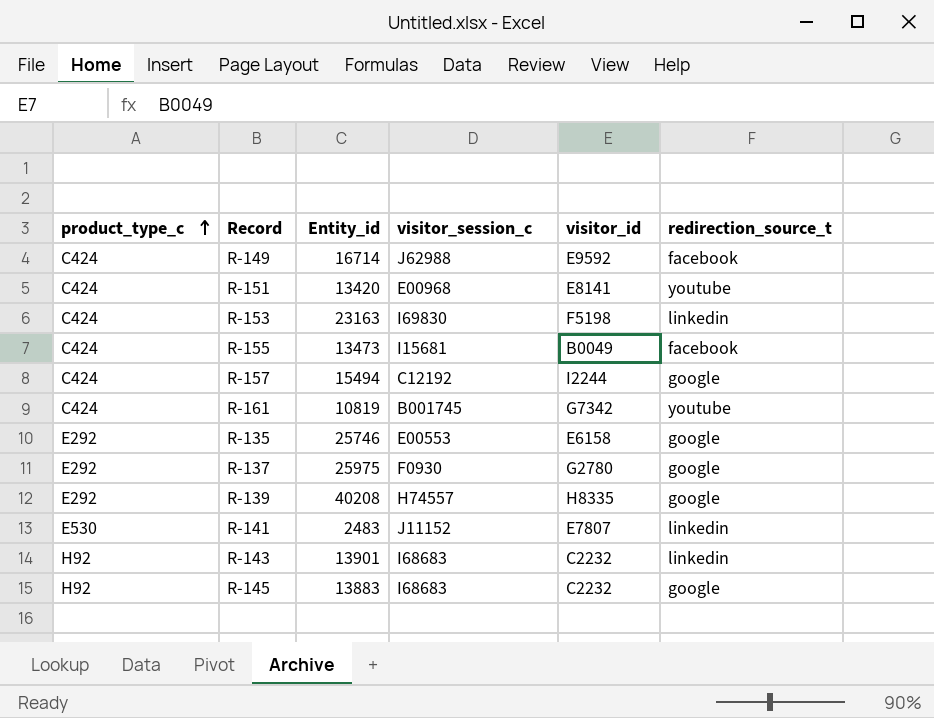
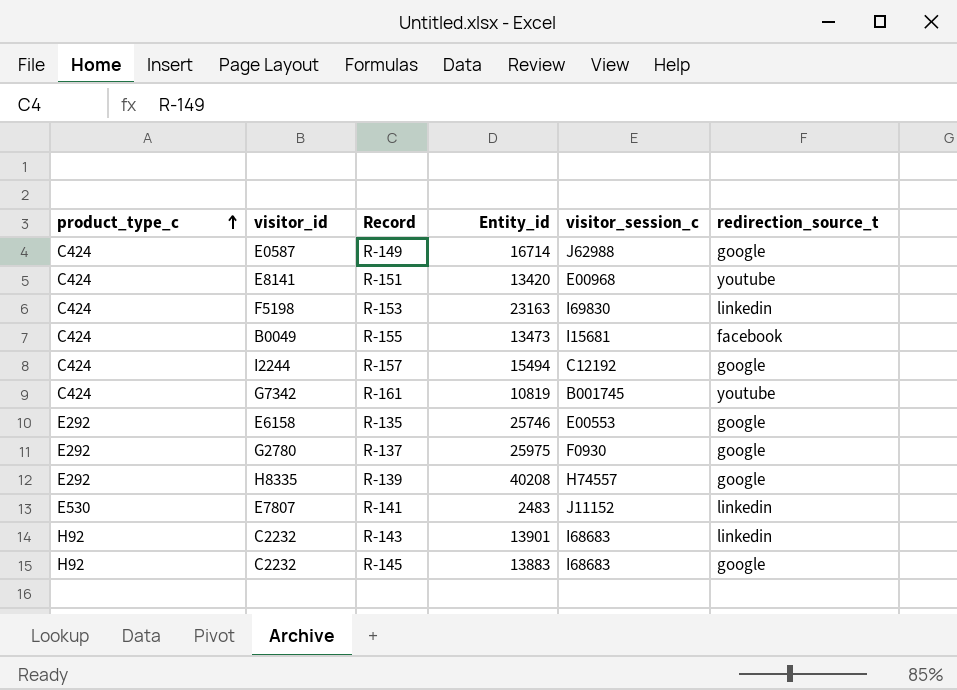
column visitor_id | position: 5 -> 2
R-149 | visitor_id: E9592 -> E0587
R-149 | redirection_source_t: facebook -> google

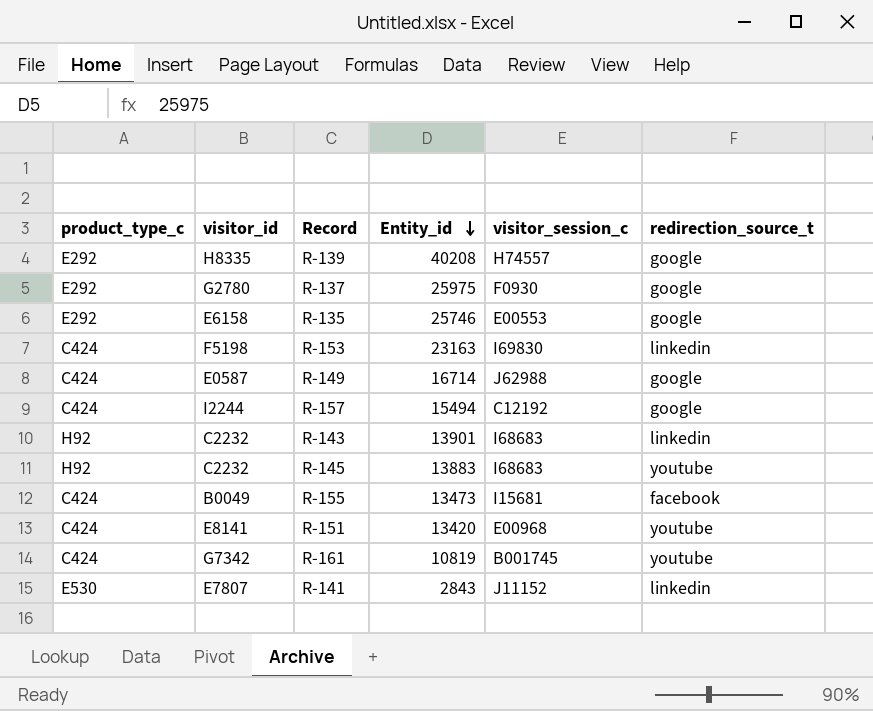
row order: product_type_c ascending -> Entity_id descending
R-145 | redirection_source_t: google -> youtube
R-141 | Entity_id: 2483 -> 2843

